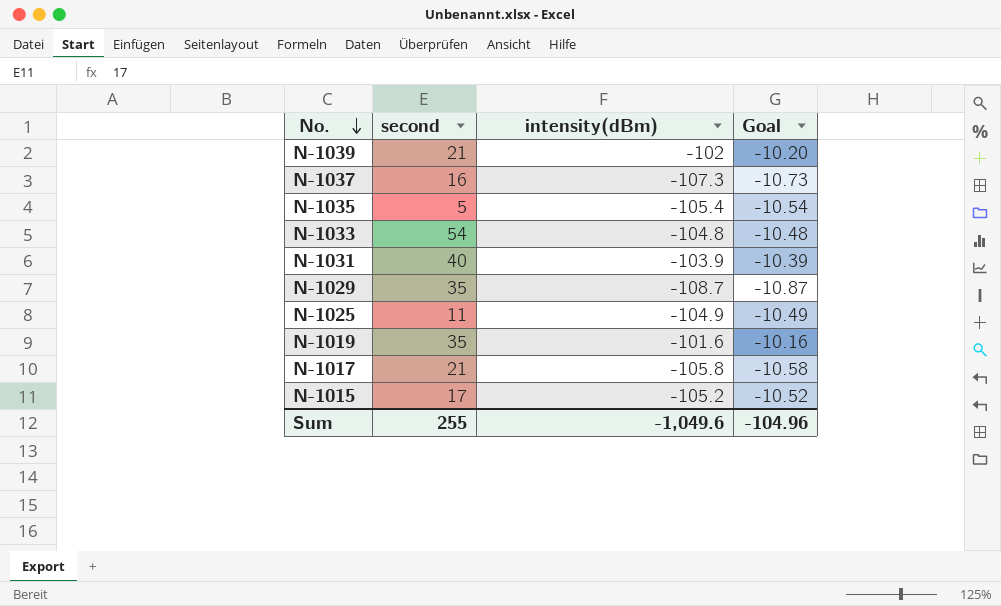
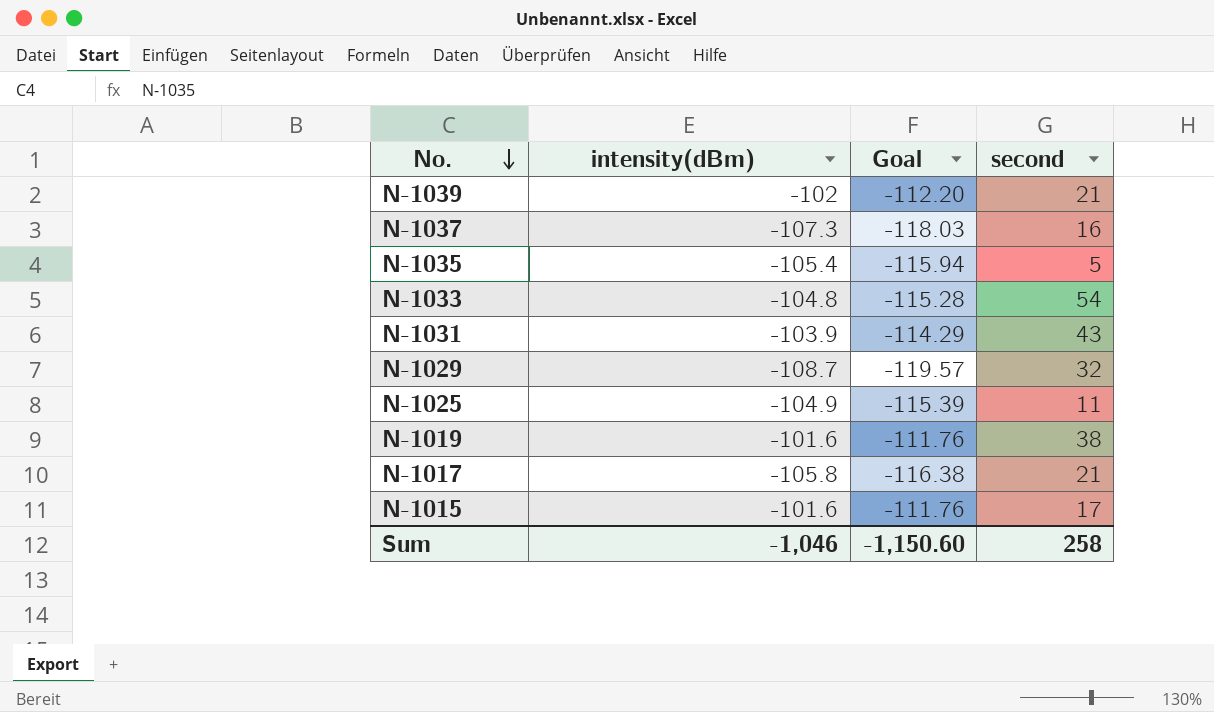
column Goal | formula: [intensity(dBm)] * 0.1 -> [intensity(dBm)] * 1.1
column second | position: 2 -> 4
N-1031 | second: 40 -> 43
N-1029 | second: 35 -> 32
N-1019 | second: 35 -> 38
N-1015 | intensity(dBm): -105.2 -> -101.6
Sum | intensity(dBm): -1,049.6 -> -1,046
Sum | Goal: -104.96 -> -1,150.60
Sum | second: 255 -> 258

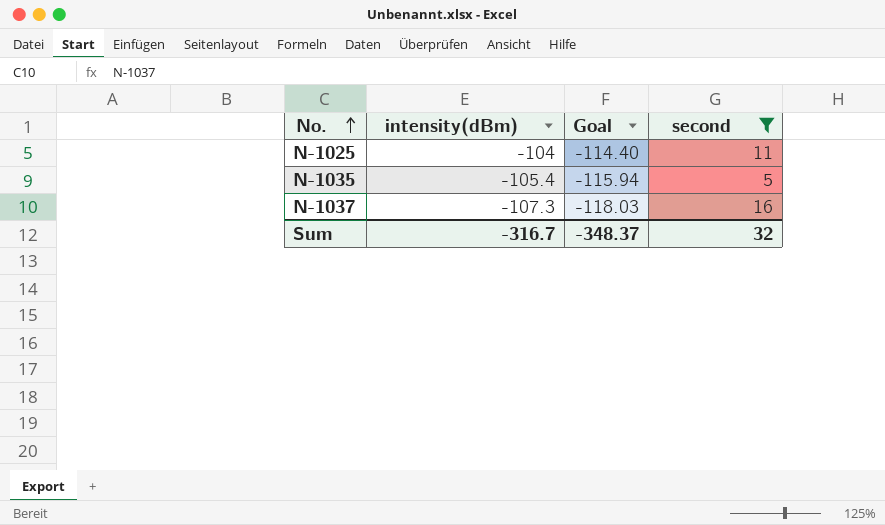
filter: none -> second <= 16
row order: No. descending -> No. ascending
N-1025 | intensity(dBm): -104.9 -> -104
N-1025 | Goal: -115.39 -> -114.40
Sum | intensity(dBm): -1,046 -> -316.7
Sum | Goal: -1,150.60 -> -348.37
Sum | second: 258 -> 32

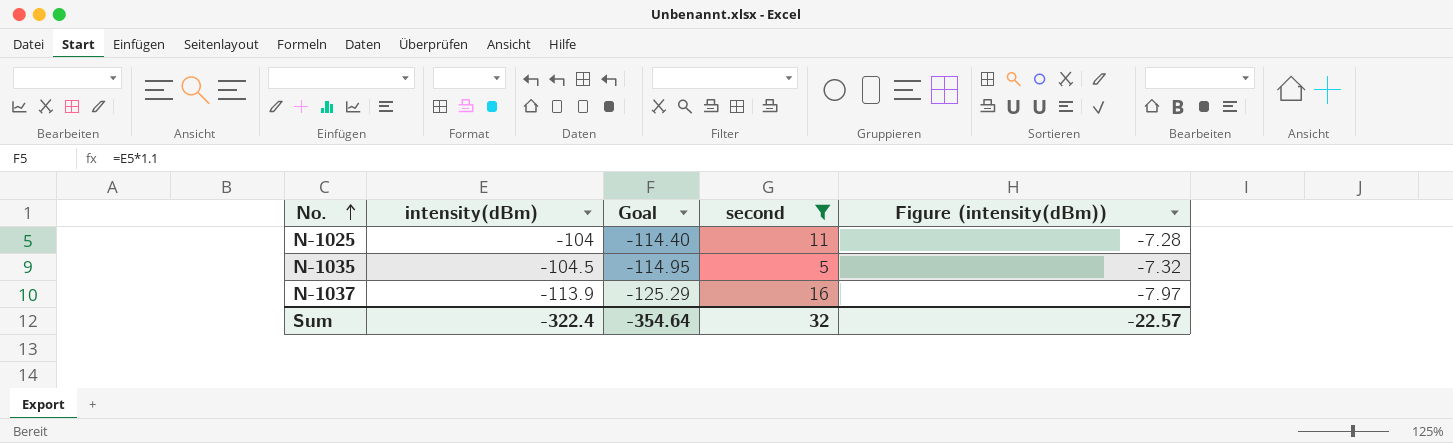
column Figure (intensity(dBm)) | formula: none -> [intensity(dBm)] * 0.07
N-1035 | intensity(dBm): -105.4 -> -104.5
N-1035 | Goal: -115.94 -> -114.95
N-1037 | intensity(dBm): -107.3 -> -113.9
N-1037 | Goal: -118.03 -> -125.29
Sum | intensity(dBm): -316.7 -> -322.4
Sum | Goal: -348.37 -> -354.64

